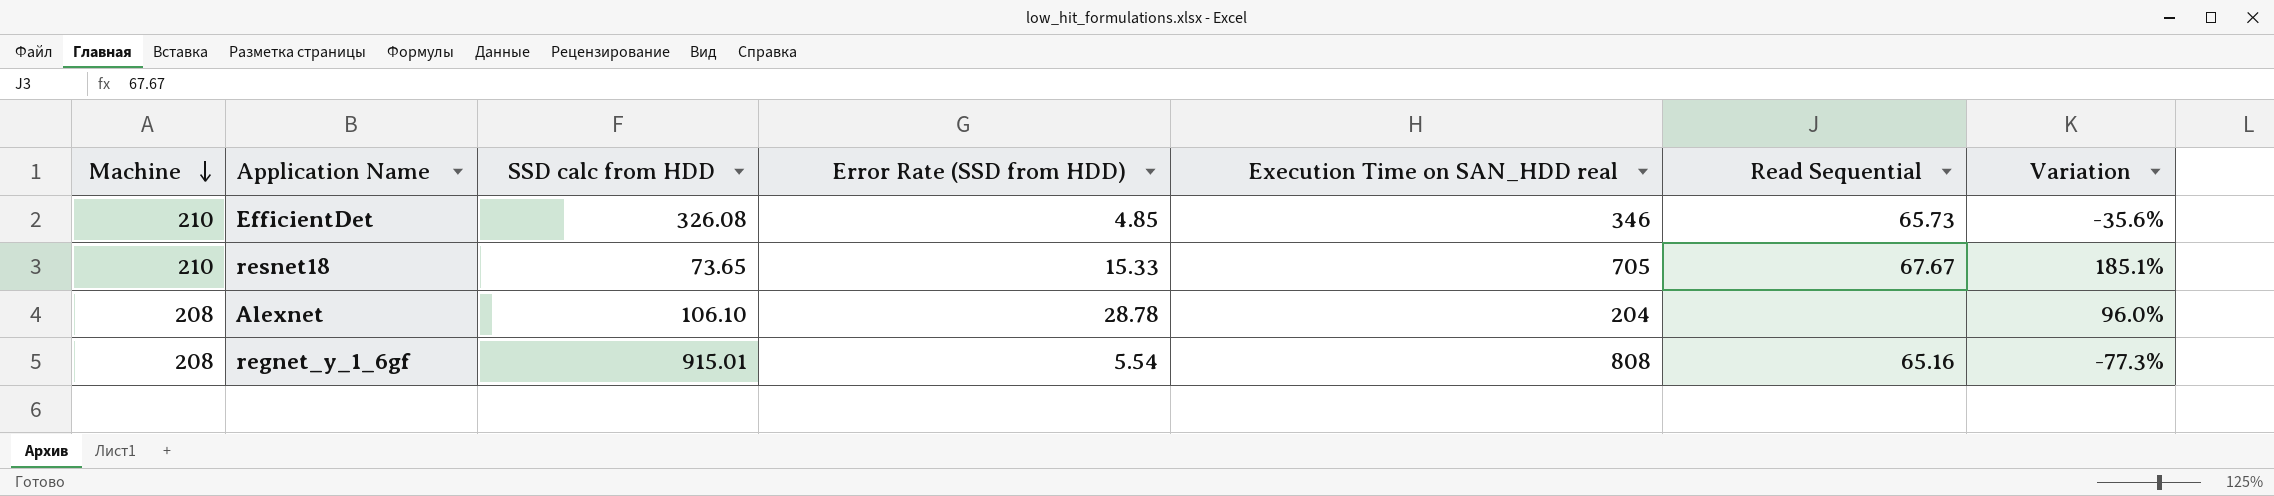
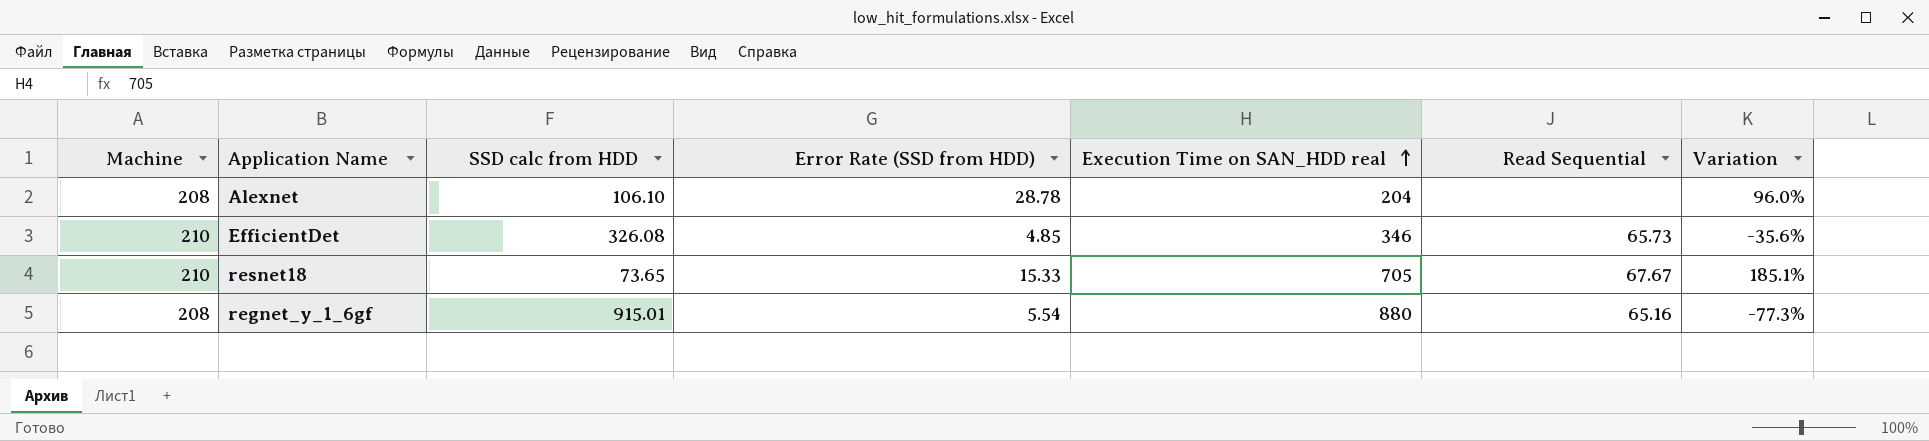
row order: Machine descending -> Execution Time on SAN_HDD real ascending
regnet_y_1_6gf | Execution Time on SAN_HDD real: 808 -> 880

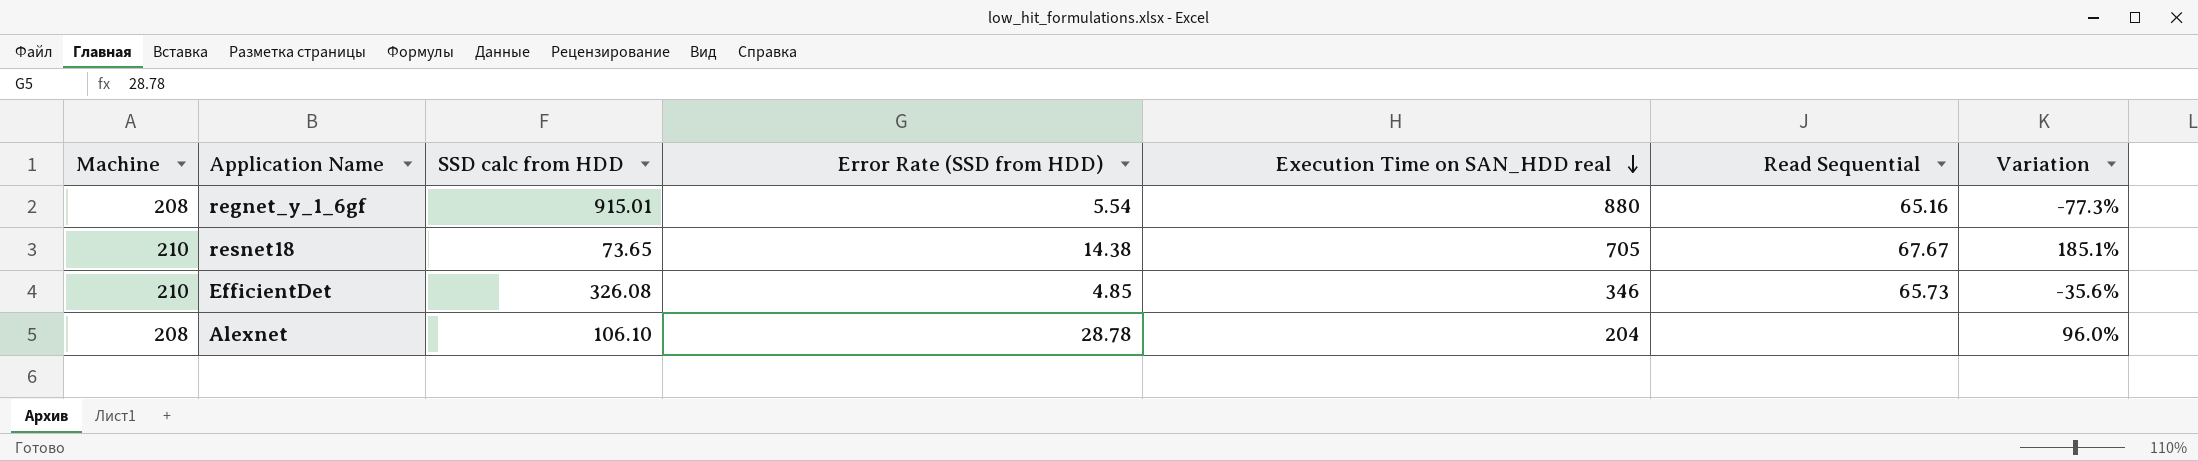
row order: Execution Time on SAN_HDD real ascending -> Execution Time on SAN_HDD real descending
resnet18 | Error Rate (SSD from HDD): 15.33 -> 14.38

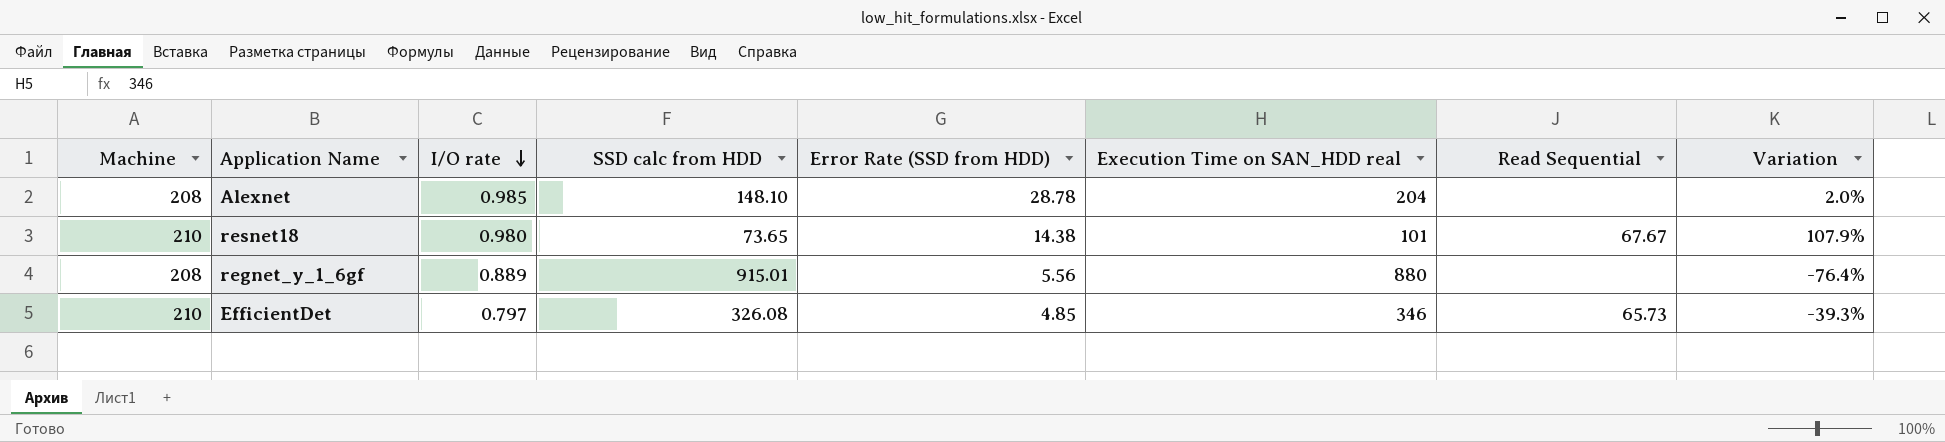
row order: Execution Time on SAN_HDD real descending -> I/O rate descending
column I/O rate | position: none -> 3
column Variation | formula: ([Machine] - [SSD calc from HDD]) / [SSD calc from HDD] -> ([Machine] - [Execution Time on SAN_HDD real]) / [Execution Time on SAN_HDD real]
Alexnet | SSD calc from HDD: 106.10 -> 148.10
resnet18 | Execution Time on SAN_HDD real: 705 -> 101
regnet_y_1_6gf | Error Rate (SSD from HDD): 5.54 -> 5.56
regnet_y_1_6gf | Read Sequential: 65.16 -> none

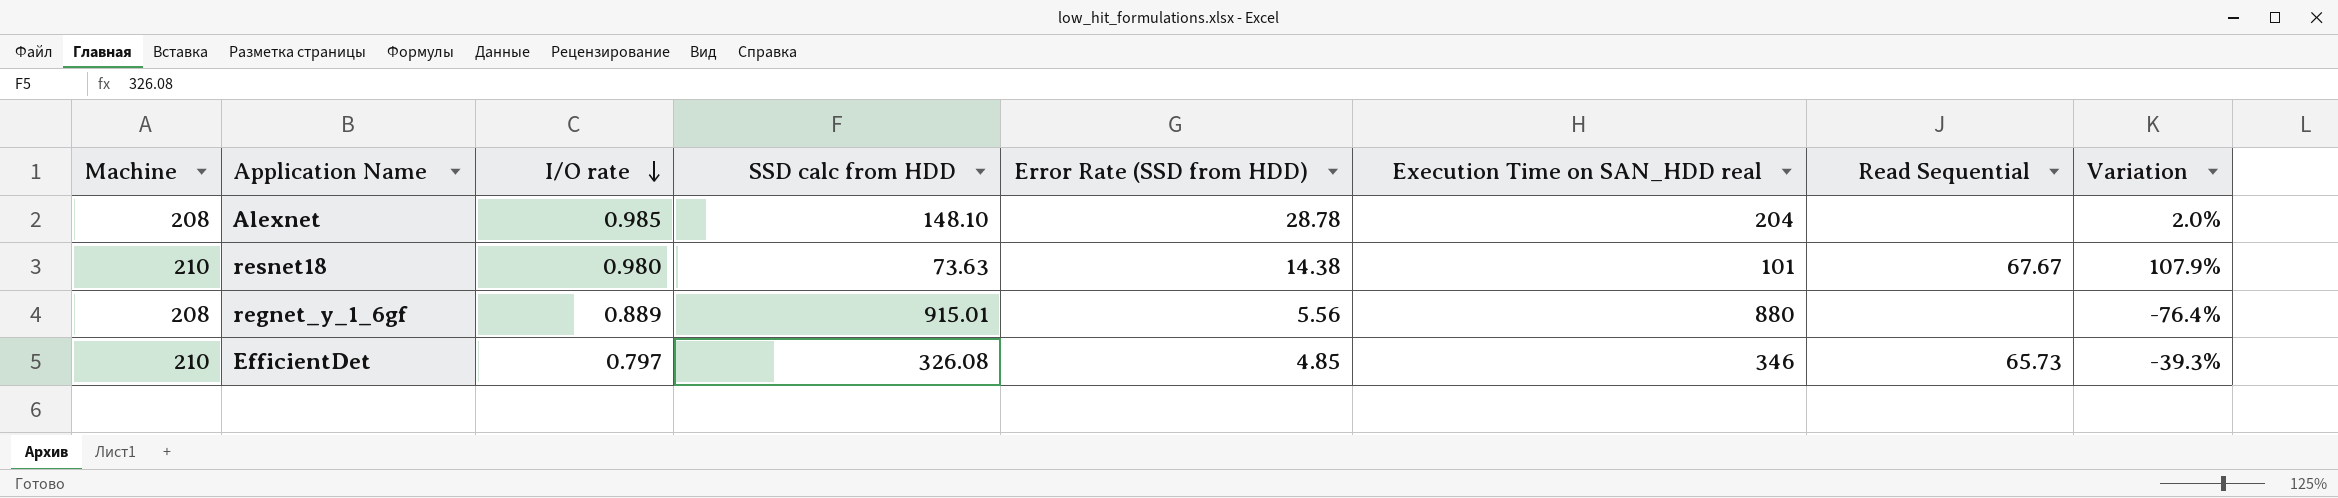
resnet18 | SSD calc from HDD: 73.65 -> 73.63

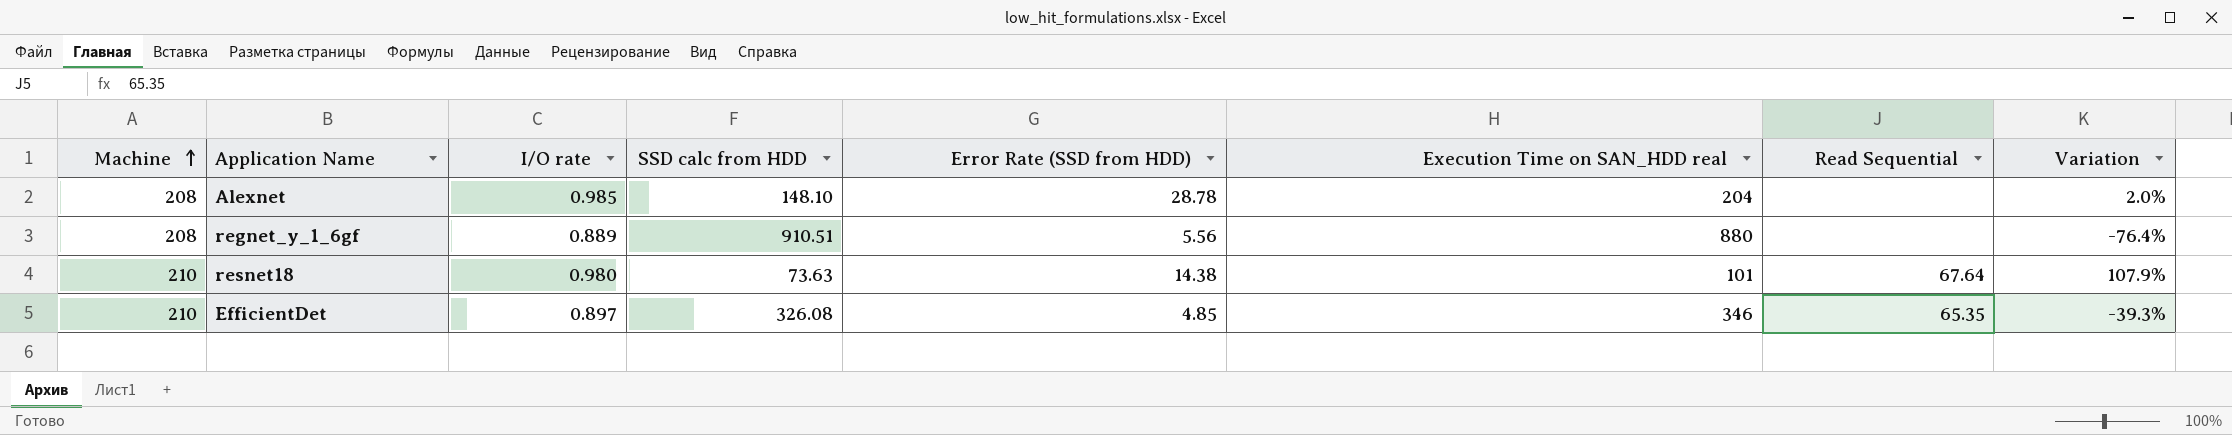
row order: I/O rate descending -> Machine ascending
regnet_y_1_6gf | SSD calc from HDD: 915.01 -> 910.51
resnet18 | Read Sequential: 67.67 -> 67.64
EfficientDet | I/O rate: 0.797 -> 0.897
EfficientDet | Read Sequential: 65.73 -> 65.35

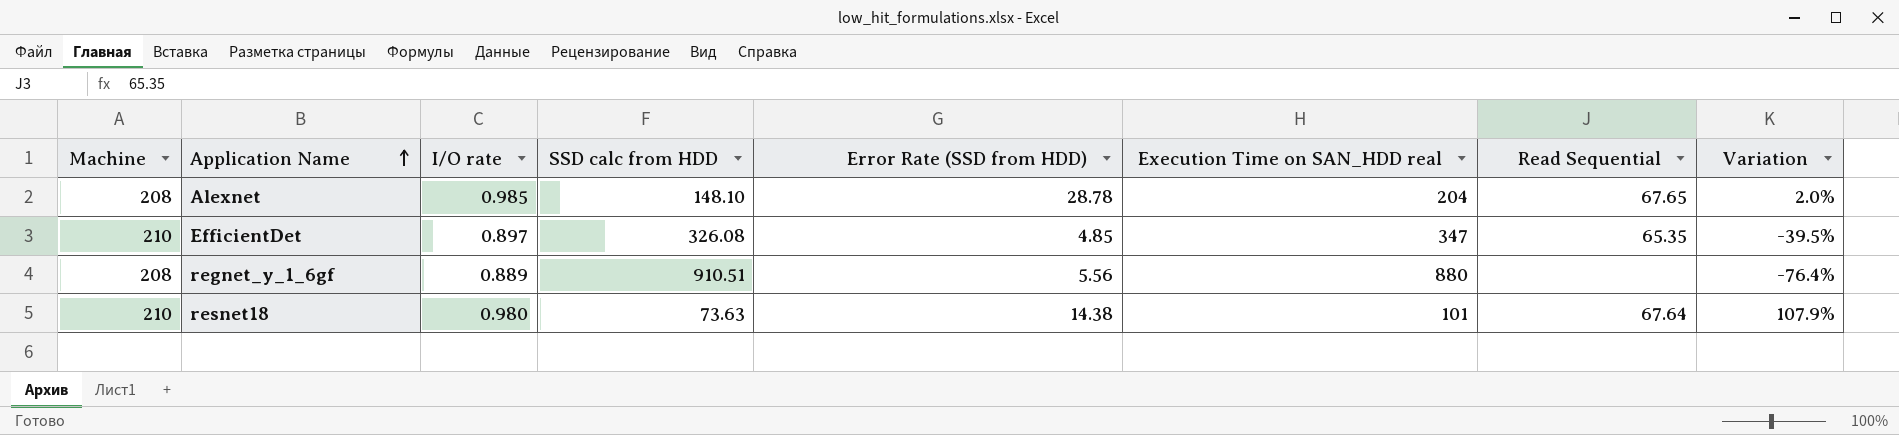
row order: Machine ascending -> Application Name ascending
Alexnet | Read Sequential: none -> 67.65
EfficientDet | Execution Time on SAN_HDD real: 346 -> 347
EfficientDet | Variation: -39.3% -> -39.5%

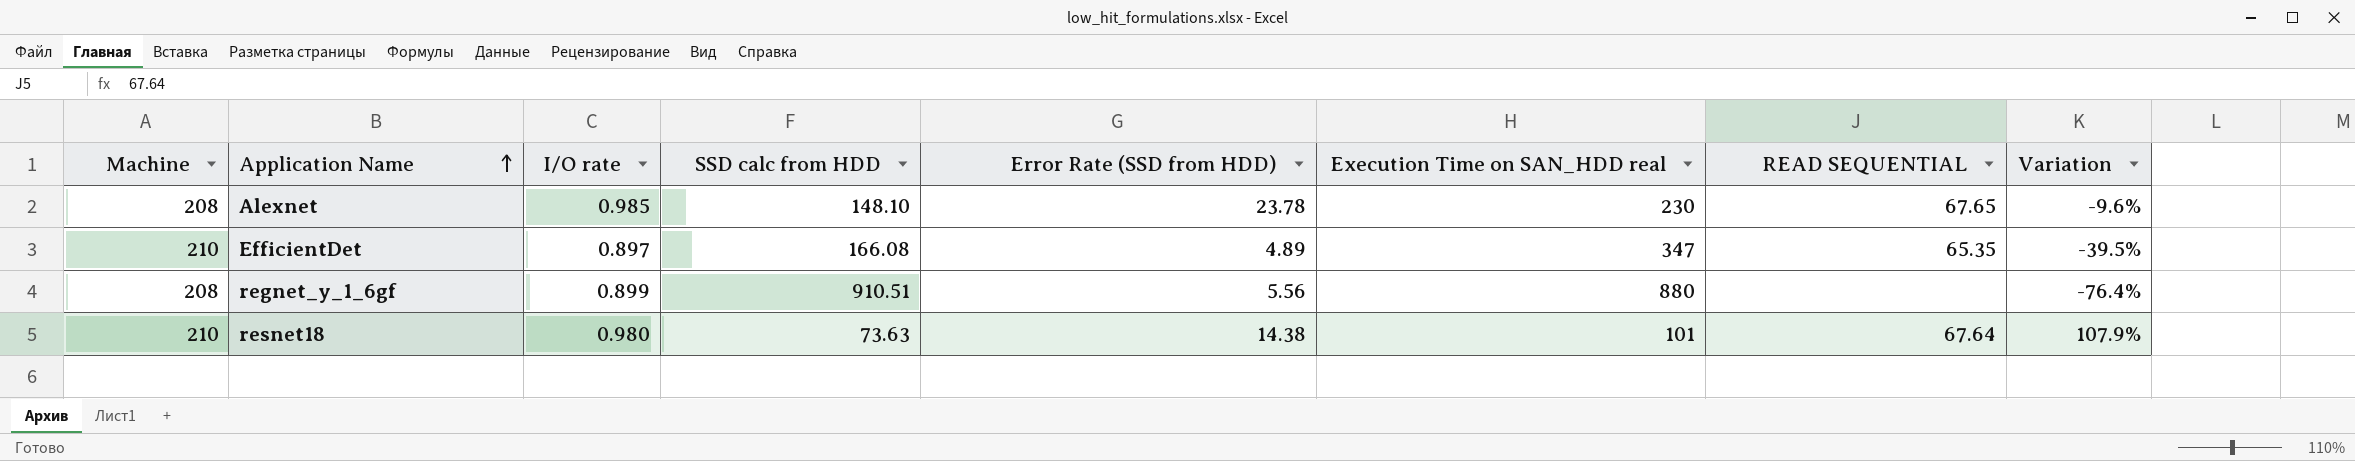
column name: Read Sequential -> READ SEQUENTIAL
Alexnet | Error Rate (SSD from HDD): 28.78 -> 23.78
Alexnet | Execution Time on SAN_HDD real: 204 -> 230
Alexnet | Variation: 2.0% -> -9.6%
EfficientDet | SSD calc from HDD: 326.08 -> 166.08
EfficientDet | Error Rate (SSD from HDD): 4.85 -> 4.89
regnet_y_1_6gf | I/O rate: 0.889 -> 0.899

